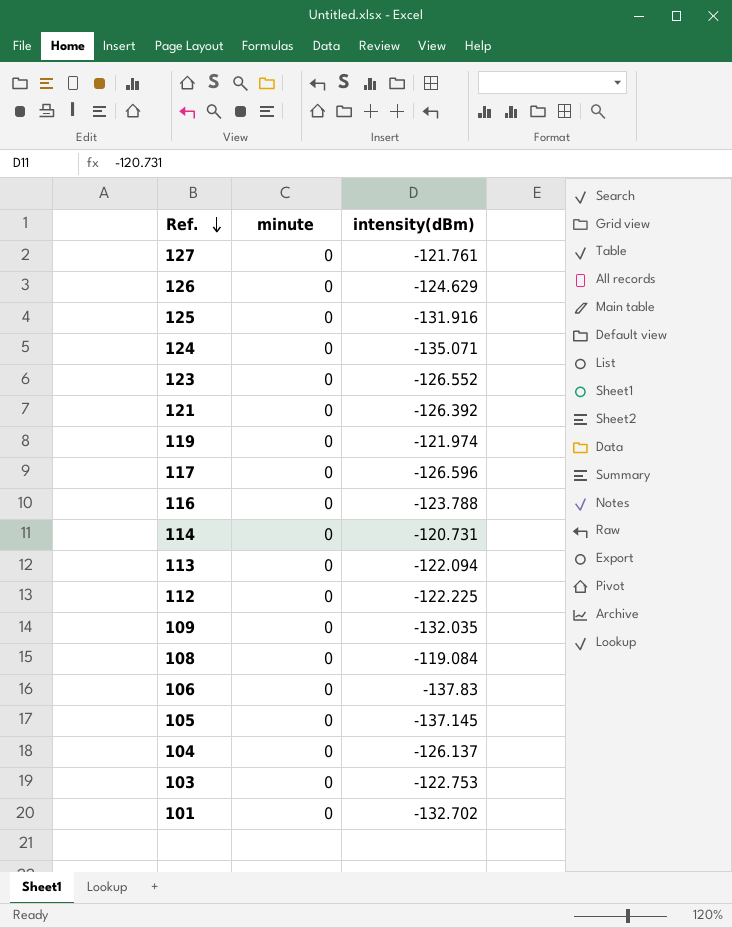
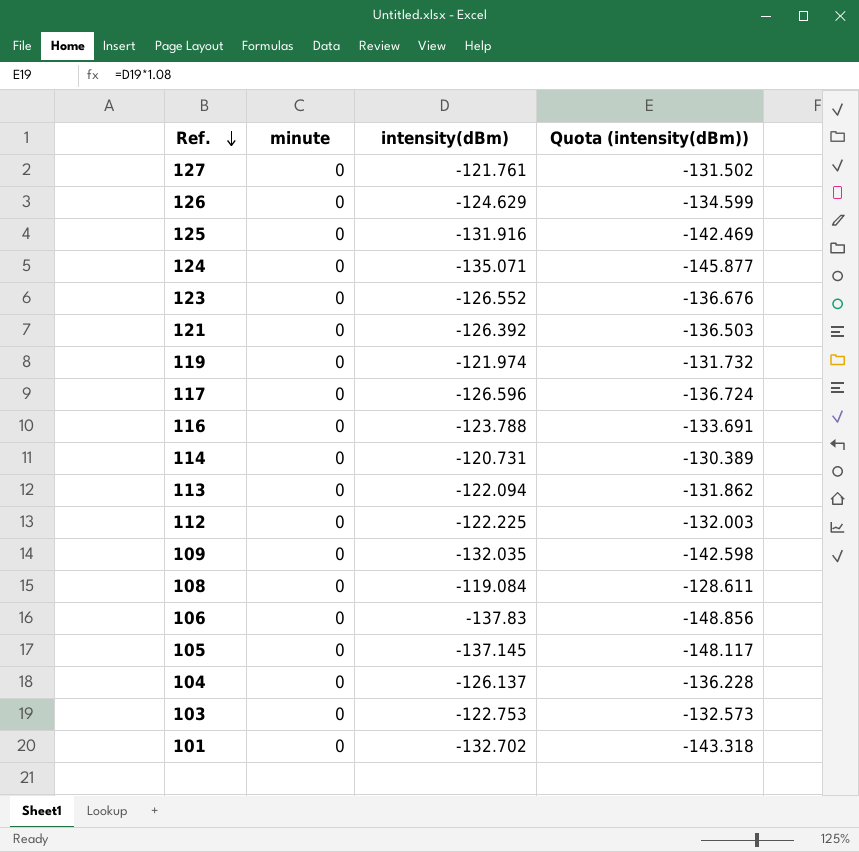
column Quota (intensity(dBm)) | formula: none -> [intensity(dBm)] * 1.08

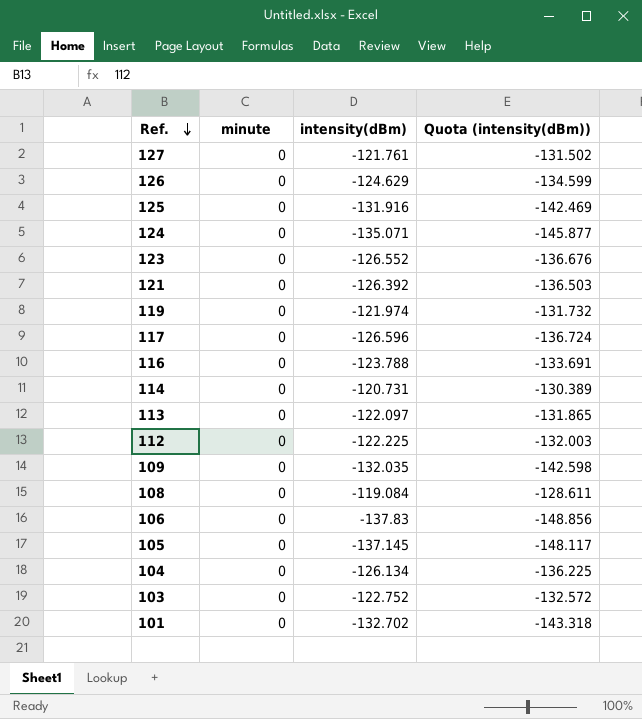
113 | intensity(dBm): -122.094 -> -122.097
113 | Quota (intensity(dBm)): -131.862 -> -131.865
104 | intensity(dBm): -126.137 -> -126.134
104 | Quota (intensity(dBm)): -136.228 -> -136.225
103 | intensity(dBm): -122.753 -> -122.752
103 | Quota (intensity(dBm)): -132.573 -> -132.572

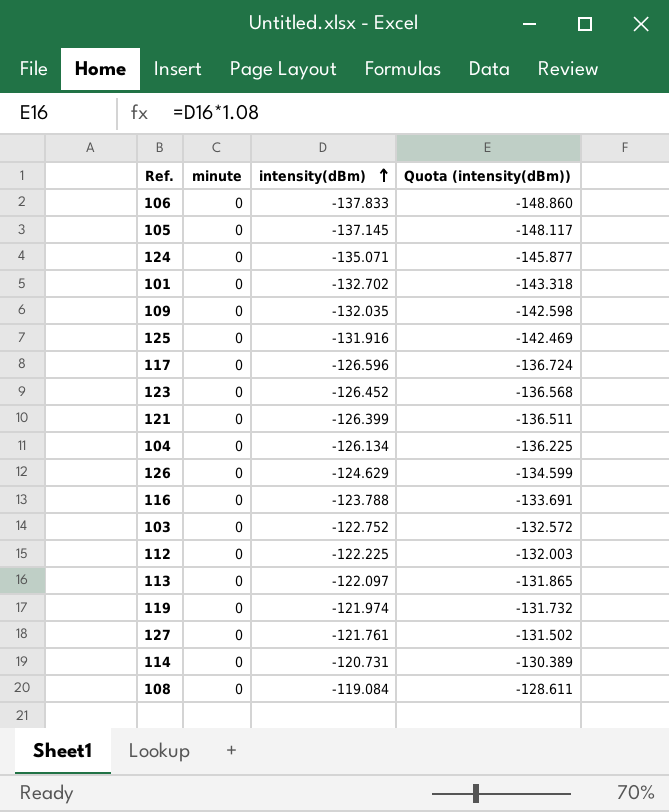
row order: Ref. descending -> intensity(dBm) ascending
106 | intensity(dBm): -137.83 -> -137.833
106 | Quota (intensity(dBm)): -148.856 -> -148.860
123 | intensity(dBm): -126.552 -> -126.452
123 | Quota (intensity(dBm)): -136.676 -> -136.568
121 | intensity(dBm): -126.392 -> -126.399
121 | Quota (intensity(dBm)): -136.503 -> -136.511

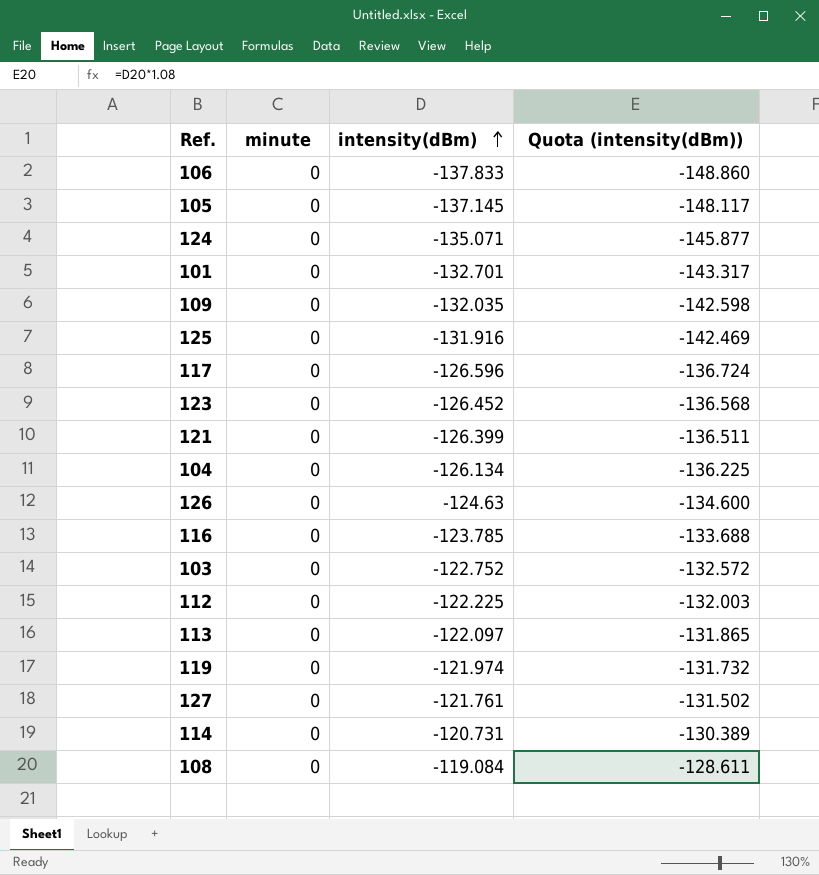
101 | intensity(dBm): -132.702 -> -132.701
101 | Quota (intensity(dBm)): -143.318 -> -143.317
126 | intensity(dBm): -124.629 -> -124.63
126 | Quota (intensity(dBm)): -134.599 -> -134.600
116 | intensity(dBm): -123.788 -> -123.785
116 | Quota (intensity(dBm)): -133.691 -> -133.688

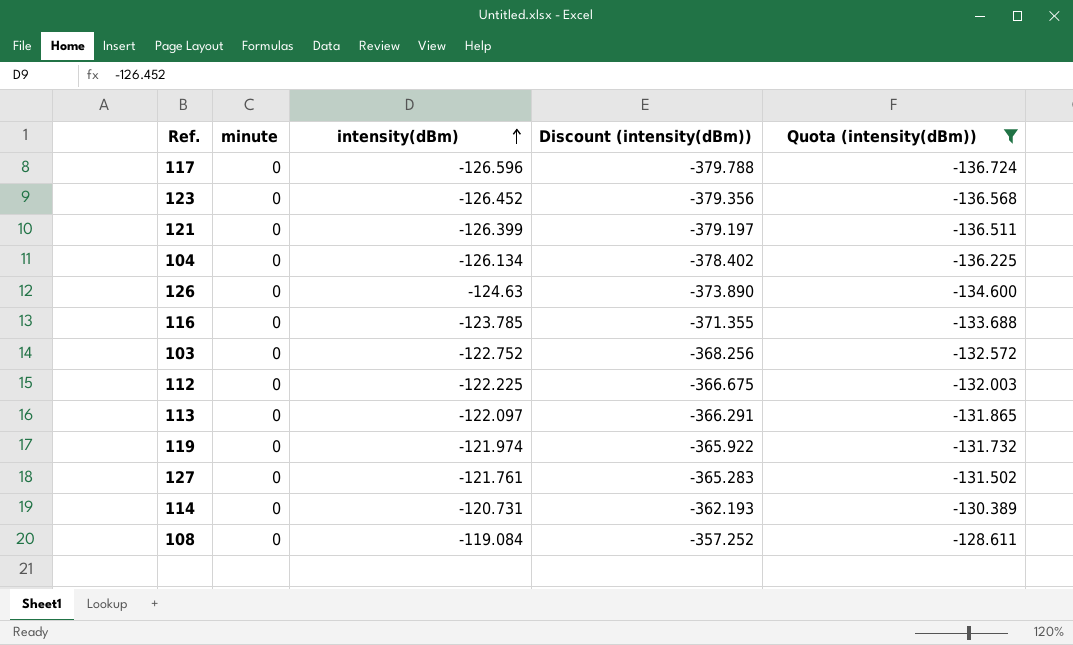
filter: none -> Quota (intensity(dBm)) >= -136.724
column Discount (intensity(dBm)) | formula: none -> [intensity(dBm)] * 3

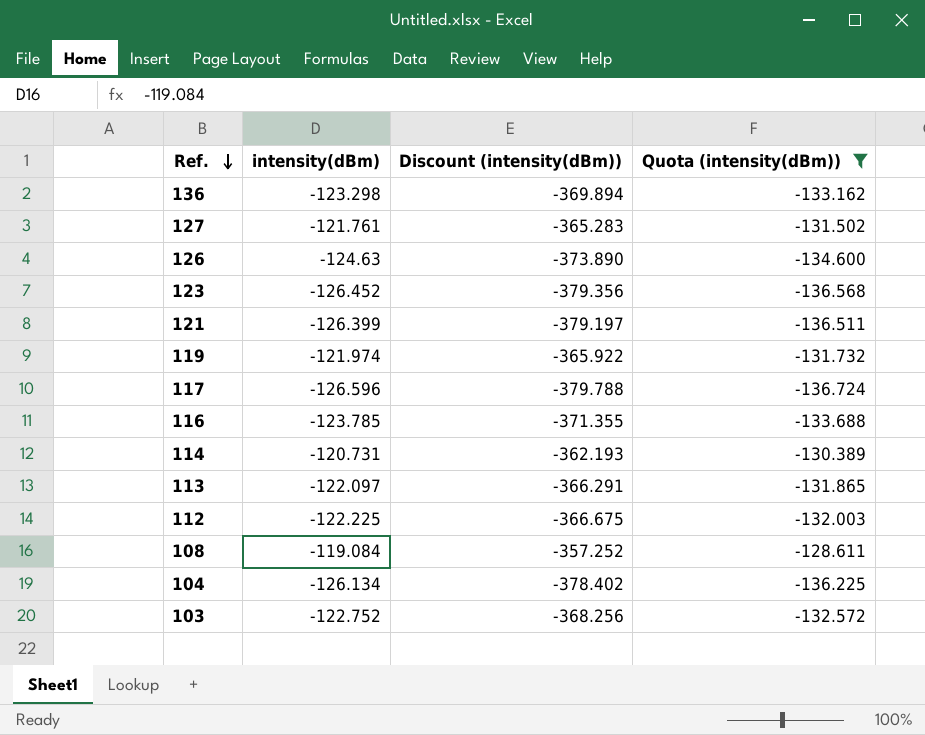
row order: intensity(dBm) ascending -> Ref. descending
column minute | position: 2 -> none
row 136: none -> -123.298 | -369.894 | -133.162

